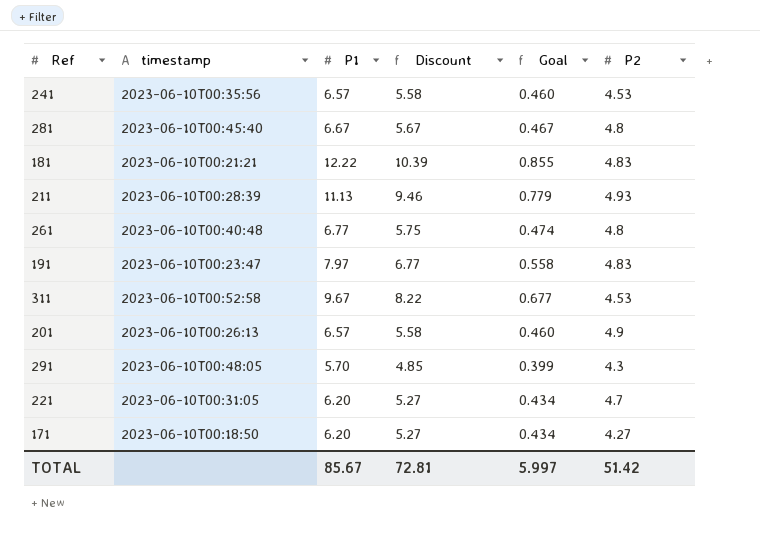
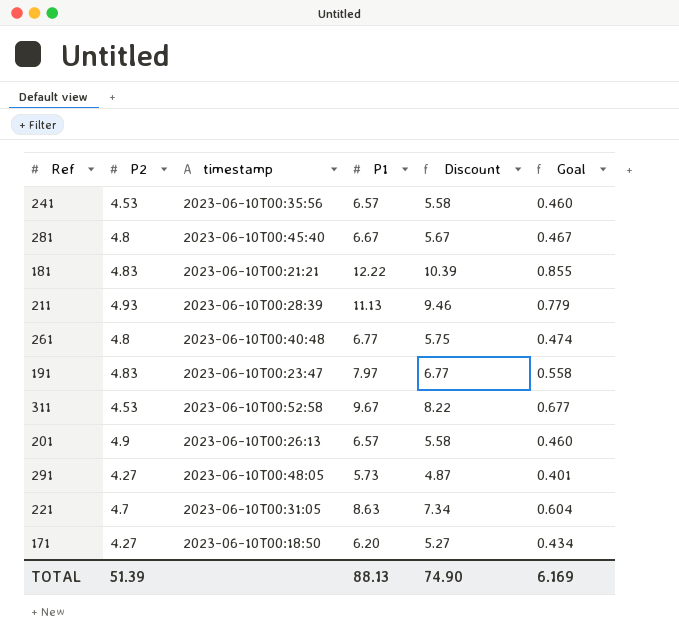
column P2 | position: 6 -> 2
291 | P2: 4.3 -> 4.27
291 | P1: 5.70 -> 5.73
291 | Discount: 4.85 -> 4.87
291 | Goal: 0.399 -> 0.401
221 | P1: 6.20 -> 8.63
221 | Discount: 5.27 -> 7.34
221 | Goal: 0.434 -> 0.604
TOTAL | P2: 51.42 -> 51.39
TOTAL | P1: 85.67 -> 88.13
TOTAL | Discount: 72.81 -> 74.90
TOTAL | Goal: 5.997 -> 6.169

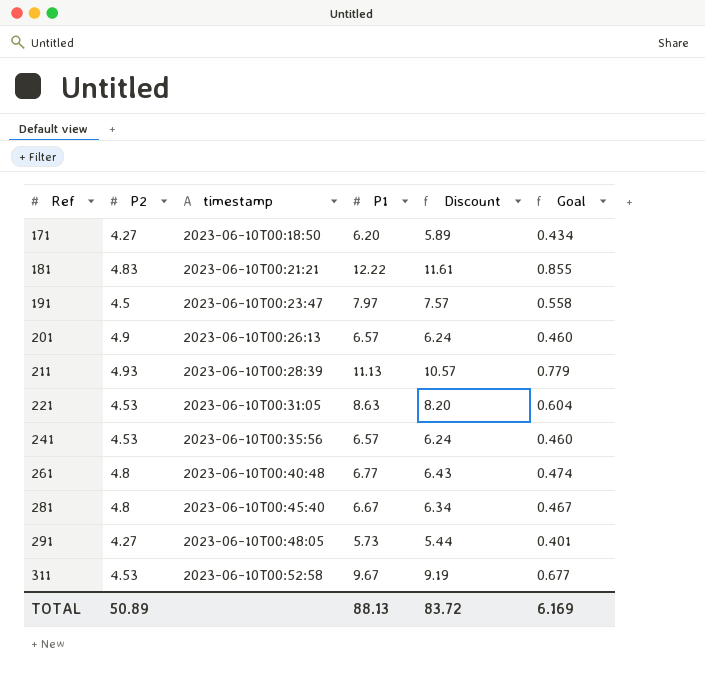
row order: none -> Ref ascending
column Discount | formula: [P1] * 0.85 -> [P1] * 0.95
191 | P2: 4.83 -> 4.5
221 | P2: 4.7 -> 4.53
TOTAL | P2: 51.39 -> 50.89
TOTAL | Discount: 74.90 -> 83.72

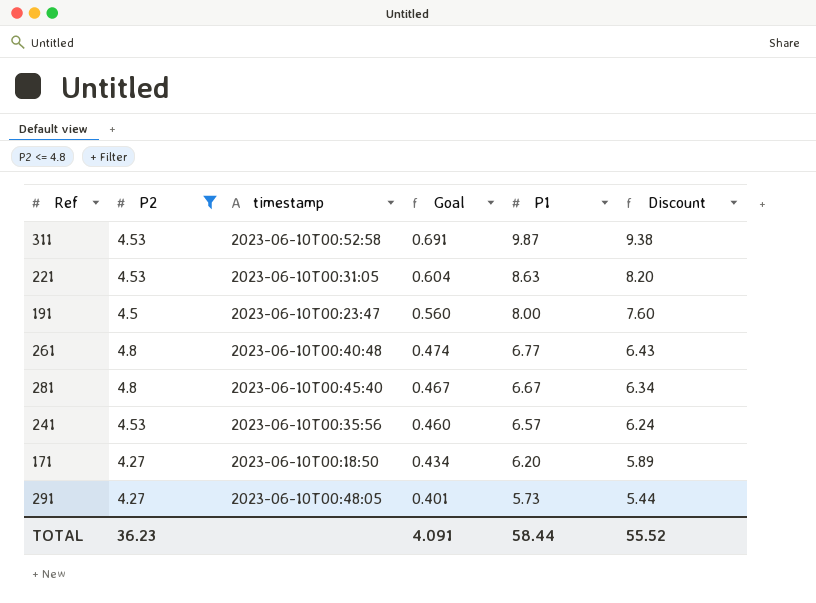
filter: none -> P2 <= 4.8
row order: Ref ascending -> Goal descending
column Goal | position: 6 -> 4
311 | Goal: 0.677 -> 0.691
311 | P1: 9.67 -> 9.87
311 | Discount: 9.19 -> 9.38
191 | Goal: 0.558 -> 0.560
191 | P1: 7.97 -> 8.00
191 | Discount: 7.57 -> 7.60
TOTAL | P2: 50.89 -> 36.23
TOTAL | Goal: 6.169 -> 4.091
TOTAL | P1: 88.13 -> 58.44
TOTAL | Discount: 83.72 -> 55.52

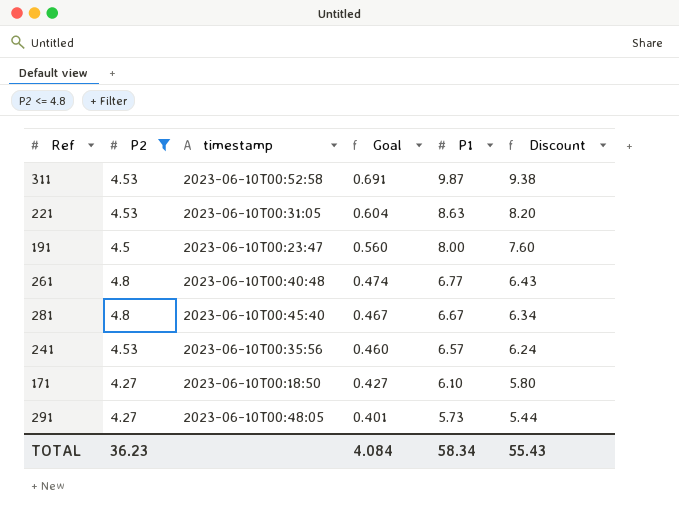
171 | Goal: 0.434 -> 0.427
171 | P1: 6.20 -> 6.10
171 | Discount: 5.89 -> 5.80
TOTAL | Goal: 4.091 -> 4.084
TOTAL | P1: 58.44 -> 58.34
TOTAL | Discount: 55.52 -> 55.43

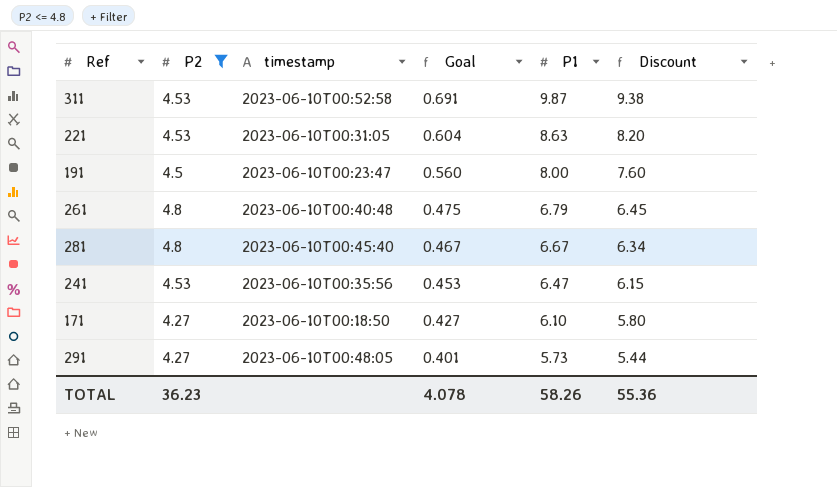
261 | Goal: 0.474 -> 0.475
261 | P1: 6.77 -> 6.79
261 | Discount: 6.43 -> 6.45
241 | Goal: 0.460 -> 0.453
241 | P1: 6.57 -> 6.47
241 | Discount: 6.24 -> 6.15
TOTAL | Goal: 4.084 -> 4.078
TOTAL | P1: 58.34 -> 58.26
TOTAL | Discount: 55.43 -> 55.36

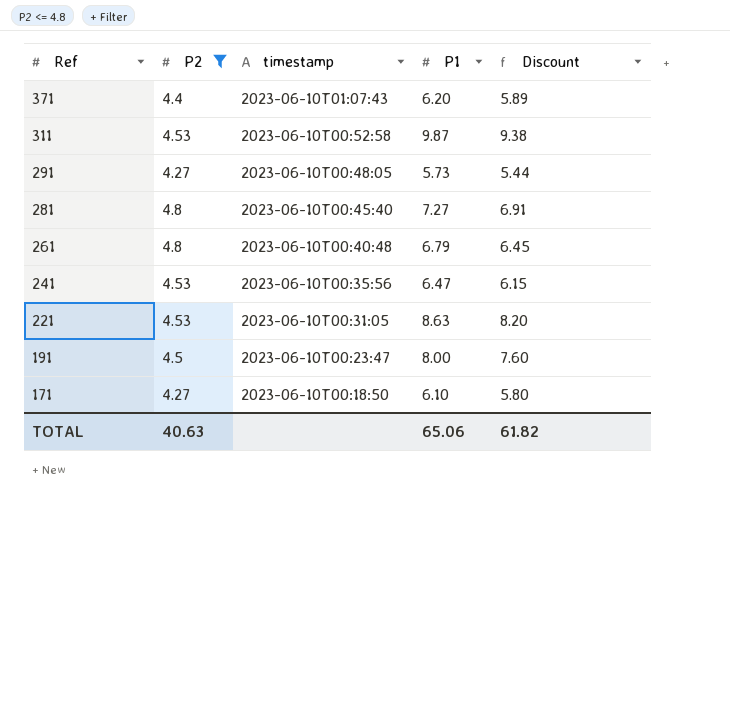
row order: Goal descending -> Ref descending
column Goal | formula: [P1] * 0.07 -> none
row 371: none -> 4.4 | 2023-06-10T01:07:43 | 6.20 | 5.89
281 | P1: 6.67 -> 7.27
281 | Discount: 6.34 -> 6.91
TOTAL | P2: 36.23 -> 40.63
TOTAL | P1: 58.26 -> 65.06
TOTAL | Discount: 55.36 -> 61.82

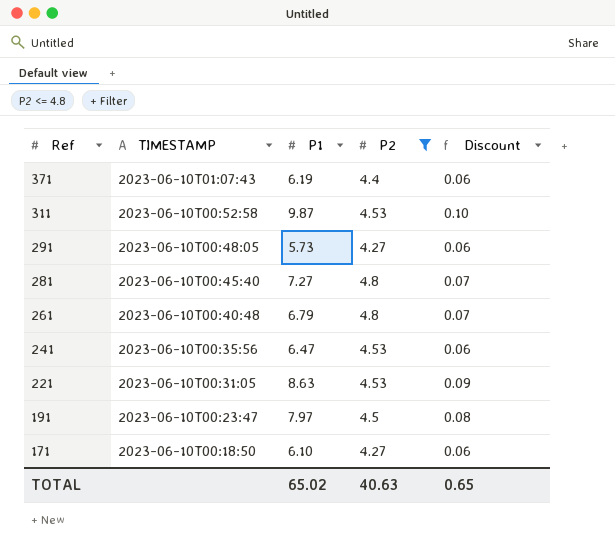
column name: timestamp -> TIMESTAMP
column P2 | position: 2 -> 4
column Discount | formula: [P1] * 0.95 -> [P1] * 0.01
371 | P1: 6.20 -> 6.19
191 | P1: 8.00 -> 7.97
TOTAL | P1: 65.06 -> 65.02
TOTAL | Discount: 61.82 -> 0.65

